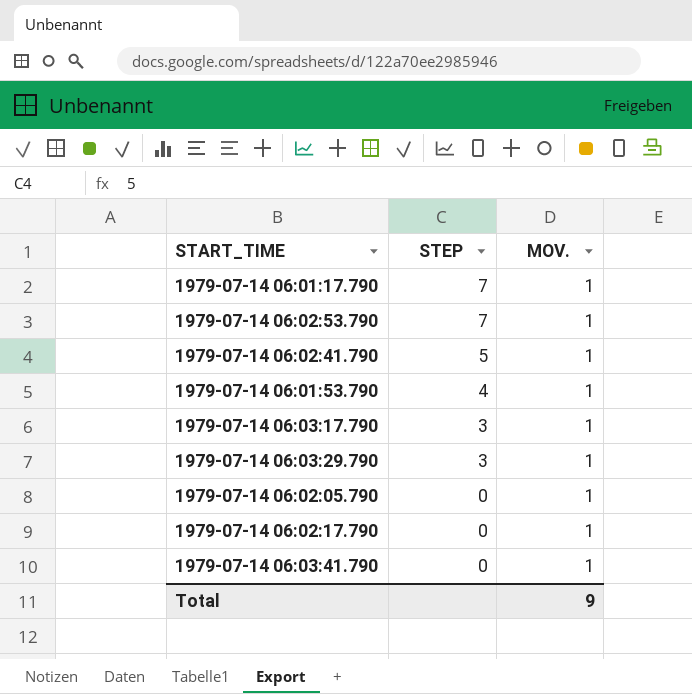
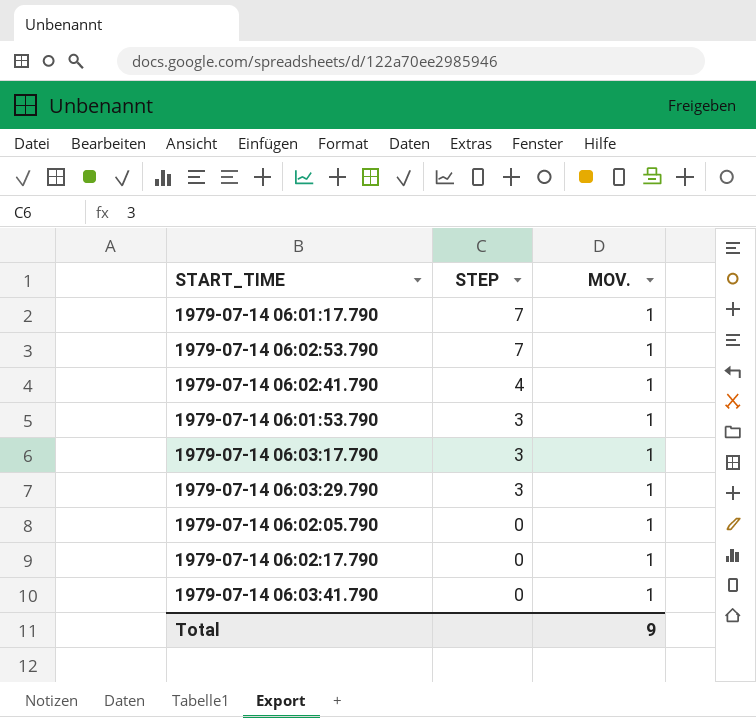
1979-07-14 06:02:41.790 | STEP: 5 -> 4
1979-07-14 06:01:53.790 | STEP: 4 -> 3

